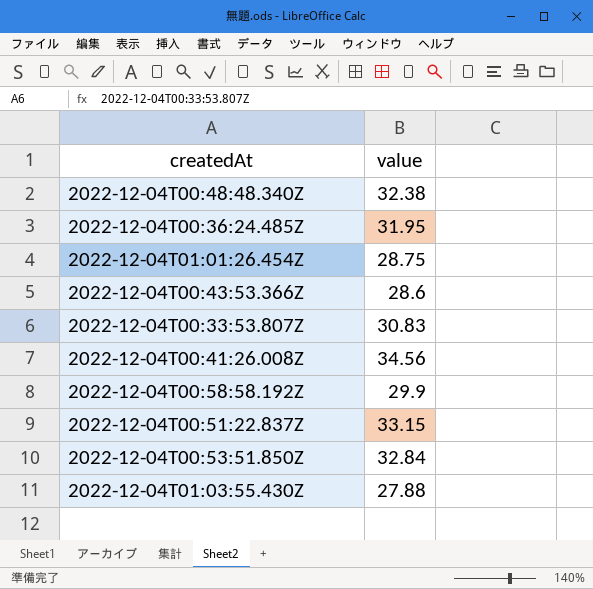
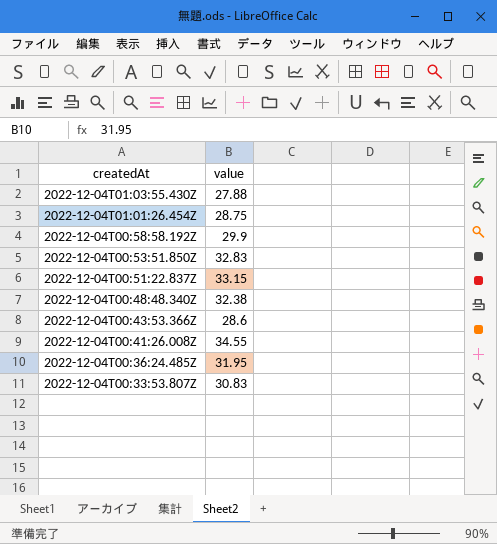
row order: none -> createdAt descending
2022-12-04T00:53:51.850Z | value: 32.84 -> 32.83
2022-12-04T00:41:26.008Z | value: 34.56 -> 34.55

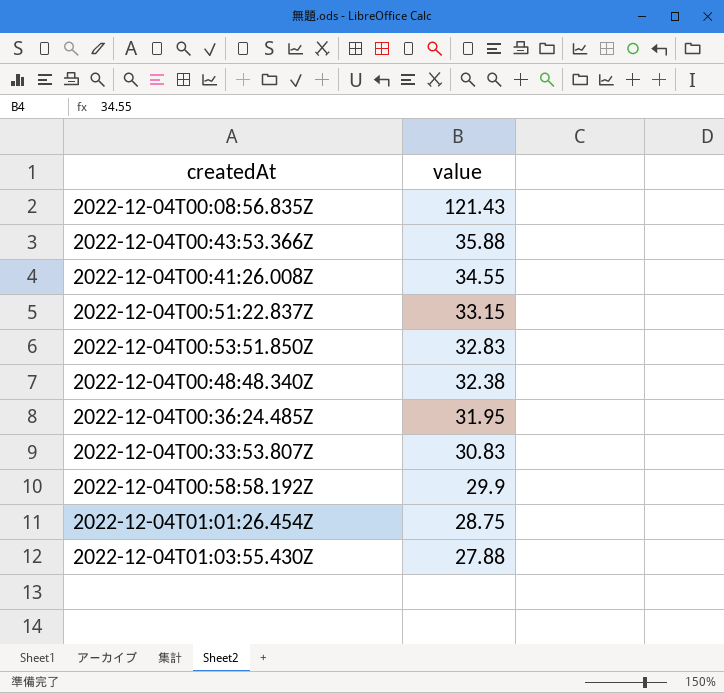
row order: createdAt descending -> value descending
row 2022-12-04T00:08:56.835Z: none -> 121.43
2022-12-04T00:43:53.366Z | value: 28.6 -> 35.88

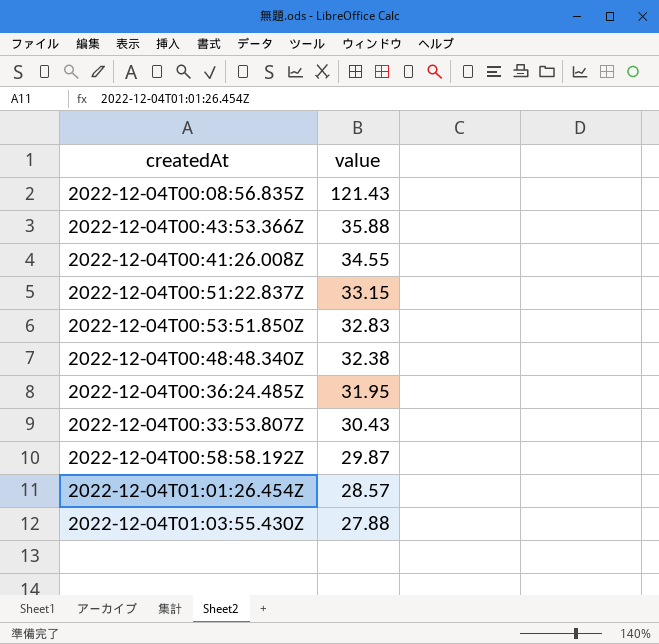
2022-12-04T00:33:53.807Z | value: 30.83 -> 30.43
2022-12-04T00:58:58.192Z | value: 29.9 -> 29.87
2022-12-04T01:01:26.454Z | value: 28.75 -> 28.57

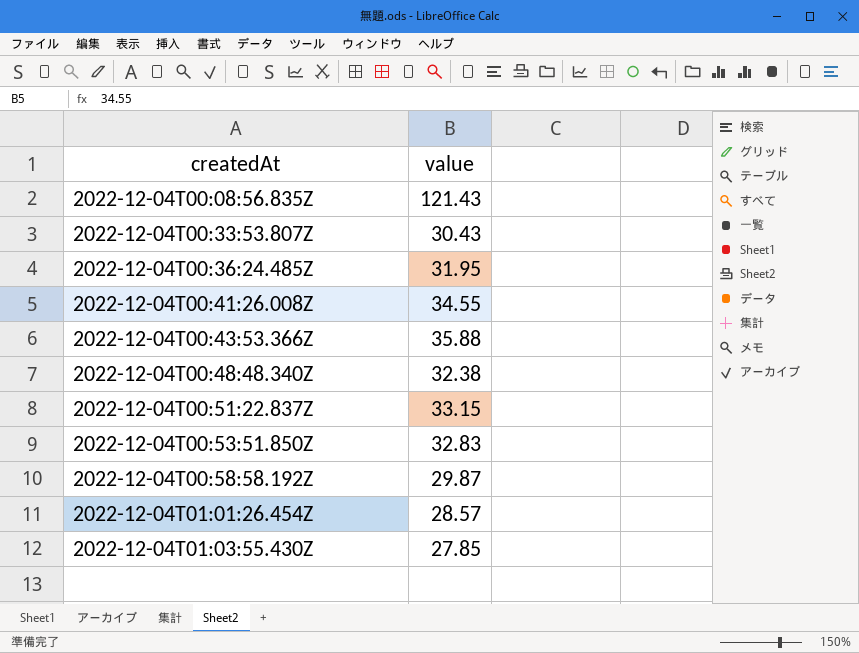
row order: value descending -> createdAt ascending
2022-12-04T01:03:55.430Z | value: 27.88 -> 27.85

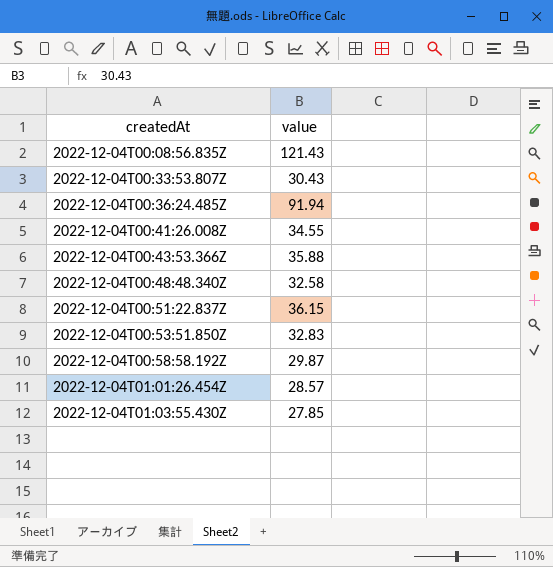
2022-12-04T00:36:24.485Z | value: 31.95 -> 91.94
2022-12-04T00:48:48.340Z | value: 32.38 -> 32.58
2022-12-04T00:51:22.837Z | value: 33.15 -> 36.15

